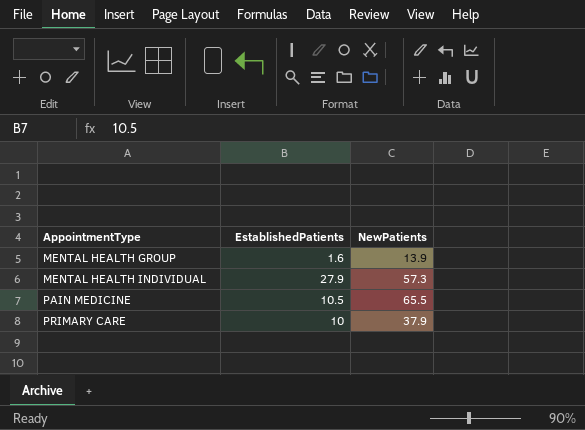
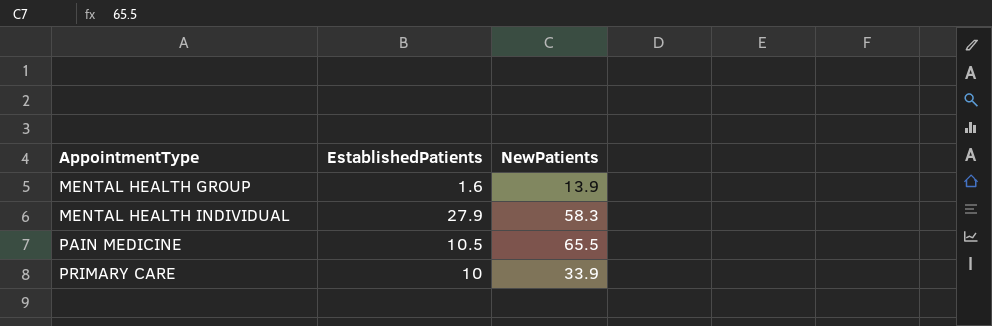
MENTAL HEALTH INDIVIDUAL | NewPatients: 57.3 -> 58.3
PRIMARY CARE | NewPatients: 37.9 -> 33.9

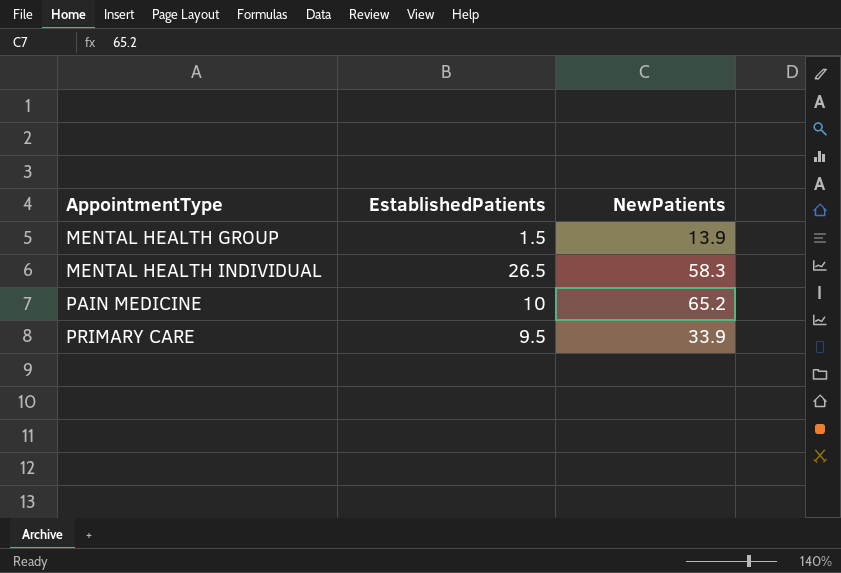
MENTAL HEALTH GROUP | EstablishedPatients: 1.6 -> 1.5
MENTAL HEALTH INDIVIDUAL | EstablishedPatients: 27.9 -> 26.5
PAIN MEDICINE | EstablishedPatients: 10.5 -> 10
PAIN MEDICINE | NewPatients: 65.5 -> 65.2
PRIMARY CARE | EstablishedPatients: 10 -> 9.5

